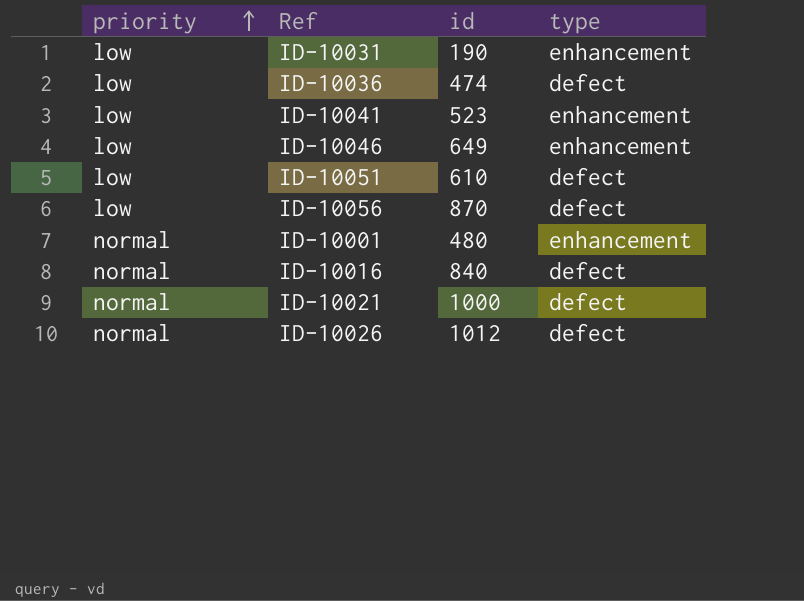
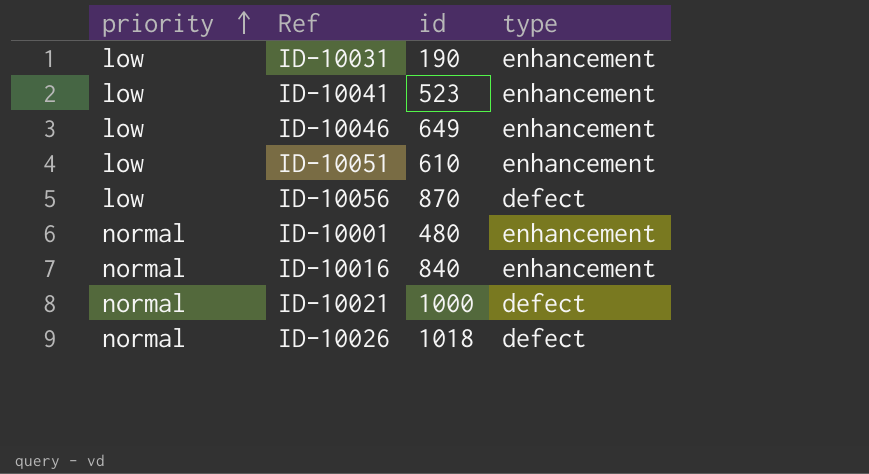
row ID-10036: low | 474 | defect -> none
ID-10051 | type: defect -> enhancement
ID-10016 | type: defect -> enhancement
ID-10026 | id: 1012 -> 1018

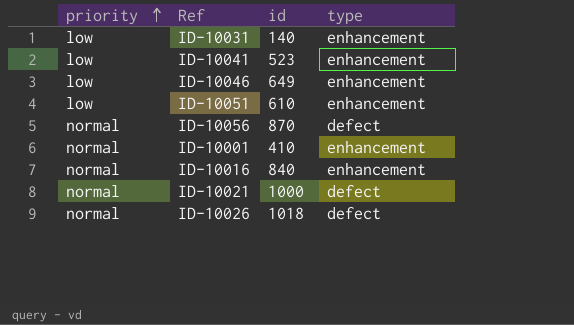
ID-10031 | id: 190 -> 140
ID-10056 | priority: low -> normal
ID-10001 | id: 480 -> 410

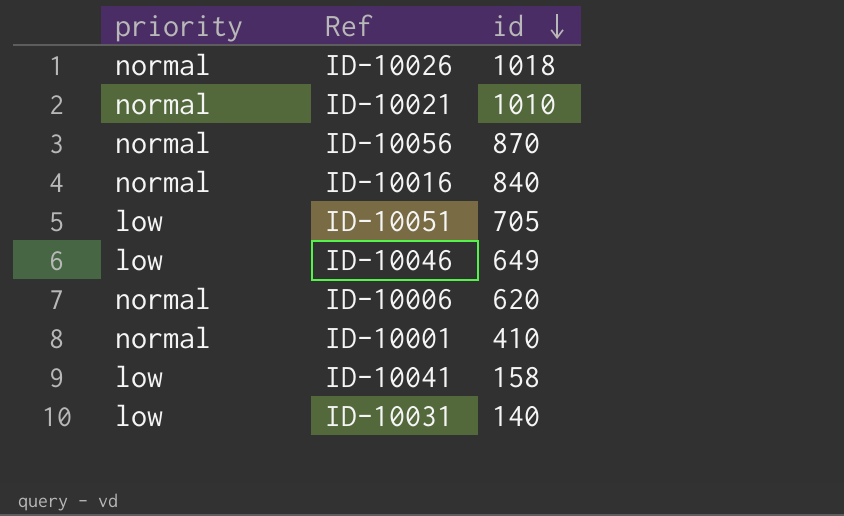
row order: priority ascending -> id descending
column type | position: 4 -> none
ID-10021 | id: 1000 -> 1010
ID-10051 | id: 610 -> 705
row ID-10006: none -> normal | 620
ID-10041 | id: 523 -> 158

